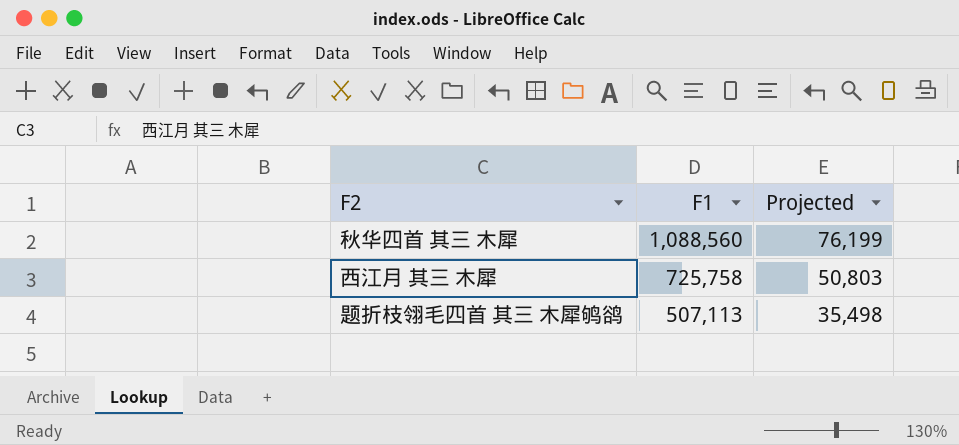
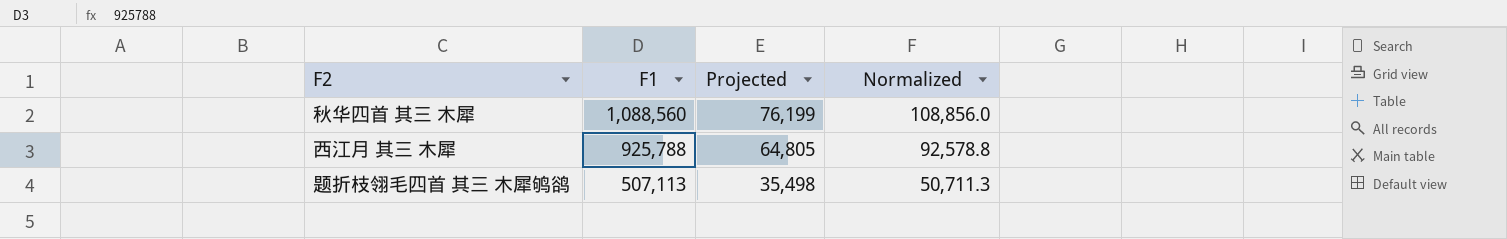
column Normalized | formula: none -> [F1] * 0.1
西江月 其三 木犀 | F1: 725,758 -> 925,788
西江月 其三 木犀 | Projected: 50,803 -> 64,805

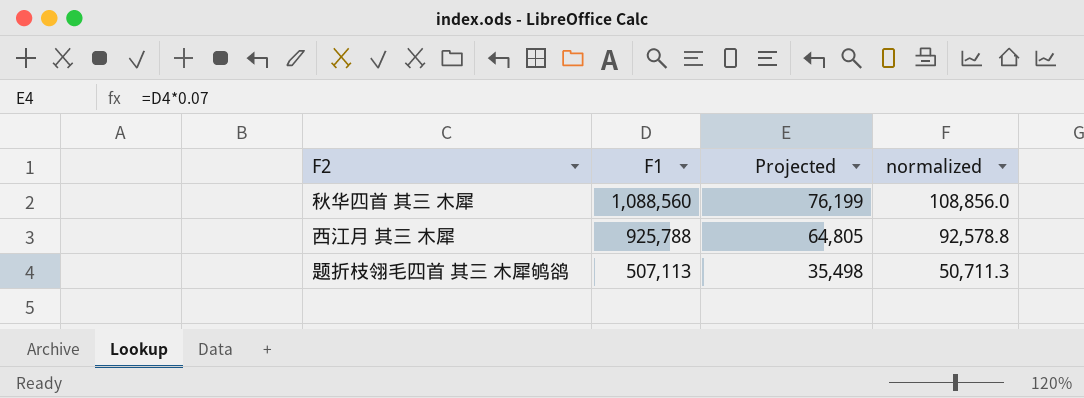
column name: Normalized -> normalized

